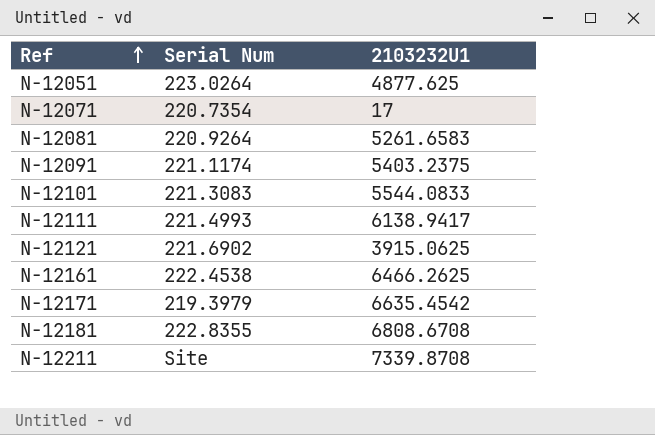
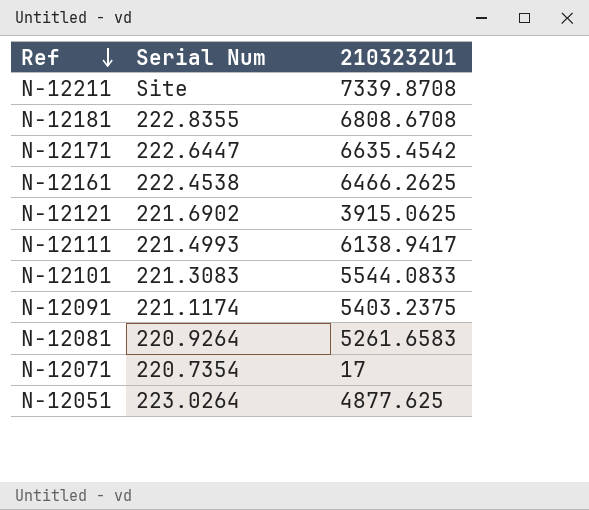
row order: Ref ascending -> Ref descending
N-12171 | Serial Num: 219.3979 -> 222.6447

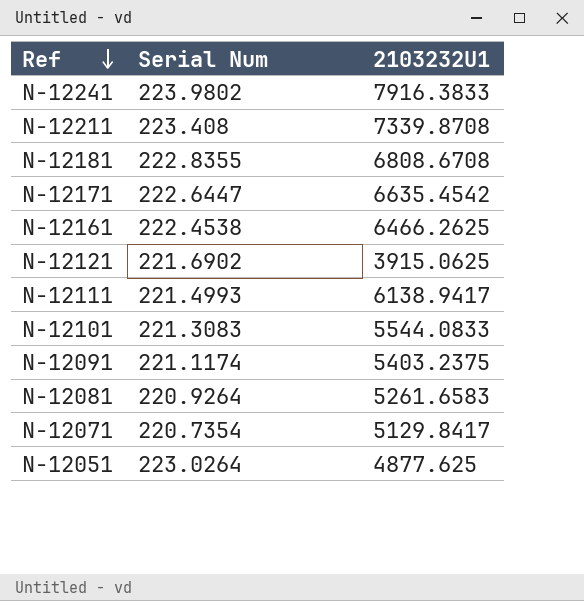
row N-12241: none -> 223.9802 | 7916.3833
N-12211 | Serial Num: Site -> 223.408
N-12071 | 2103232U1: 17 -> 5129.8417

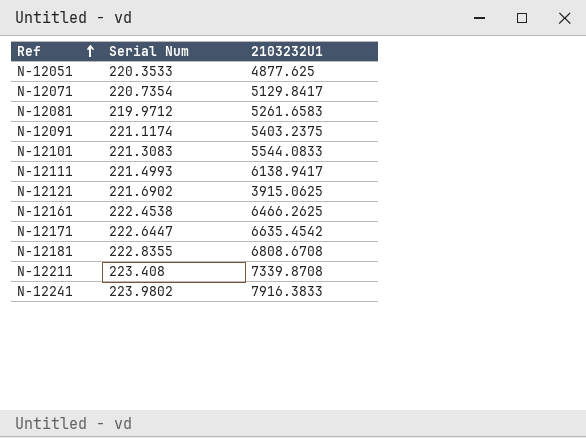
row order: Ref descending -> Ref ascending
N-12051 | Serial Num: 223.0264 -> 220.3533
N-12081 | Serial Num: 220.9264 -> 219.9712

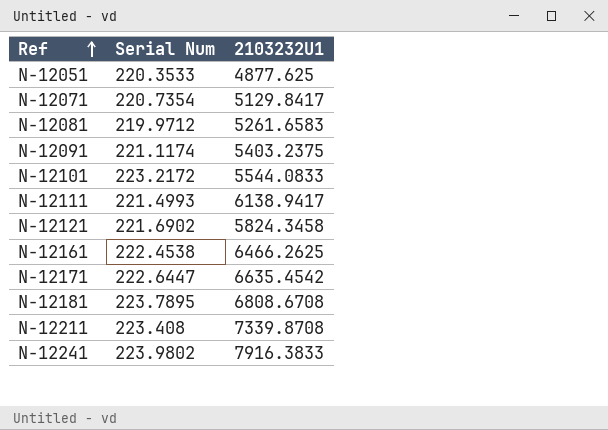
N-12101 | Serial Num: 221.3083 -> 223.2172
N-12121 | 2103232U1: 3915.0625 -> 5824.3458
N-12181 | Serial Num: 222.8355 -> 223.7895

